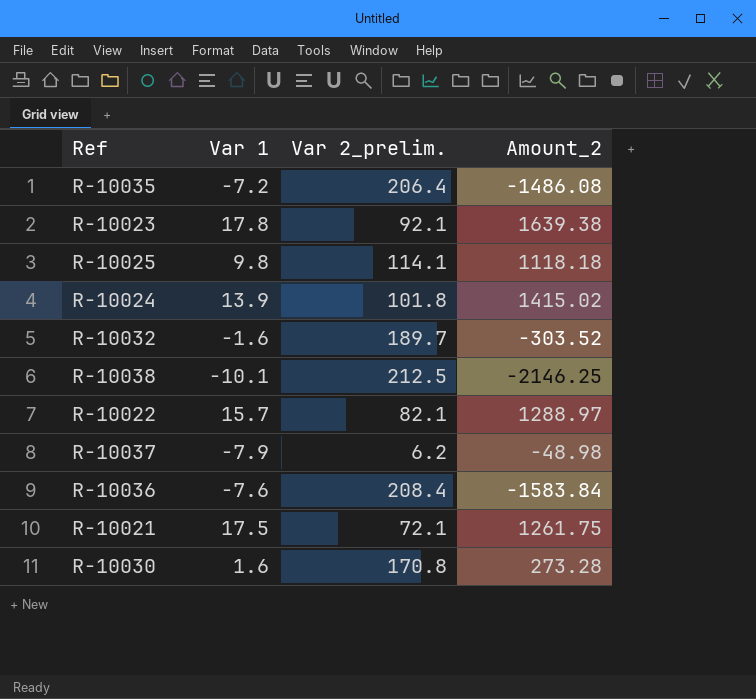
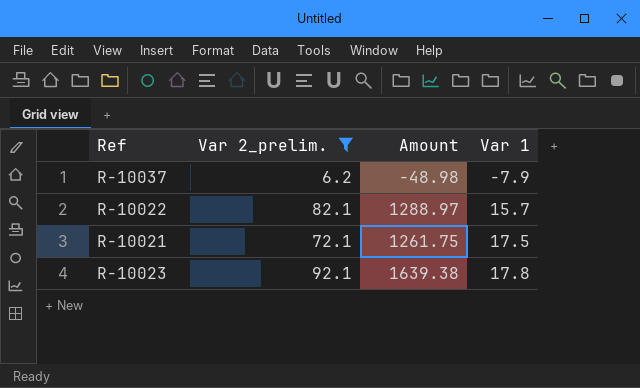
filter: none -> Var 2_prelim. <= 92.1
row order: none -> Var 1 ascending
column name: Amount_2 -> Amount
column Var 1 | position: 2 -> 4

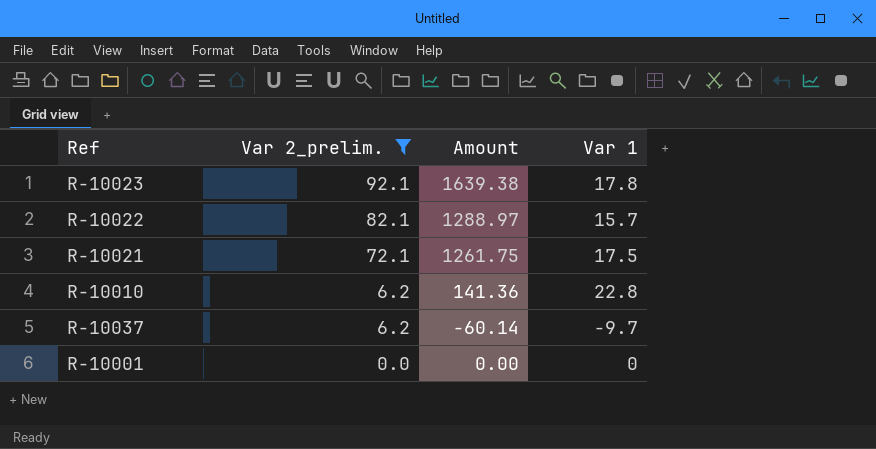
row order: Var 1 ascending -> Var 2_prelim. descending
row R-10010: none -> 6.2 | 141.36 | 22.8
R-10037 | Amount: -48.98 -> -60.14
R-10037 | Var 1: -7.9 -> -9.7
row R-10001: none -> 0.0 | 0.00 | 0

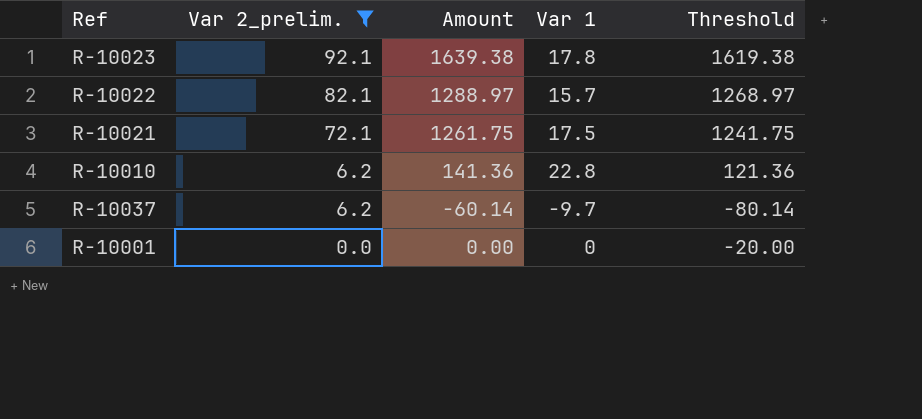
column Threshold | formula: none -> [Amount] - 20

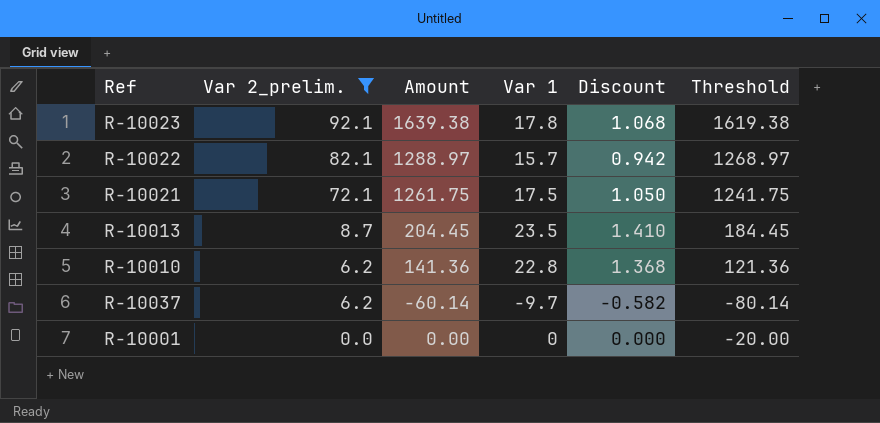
column Discount | formula: none -> [Var 1] * 0.06
row R-10013: none -> 8.7 | 204.45 | 23.5 | 1.410 | 184.45

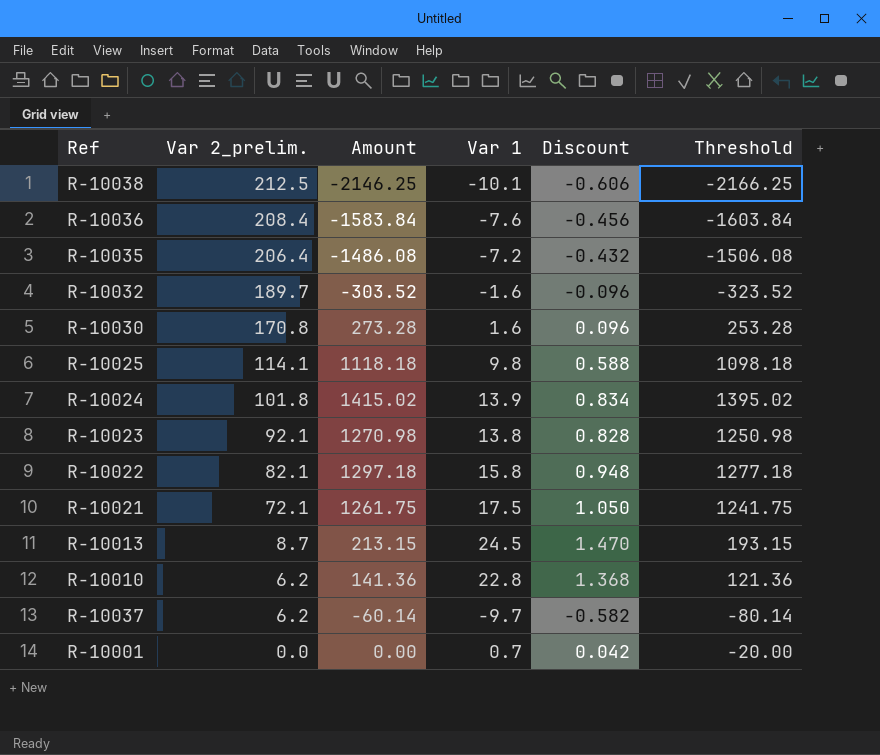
filter: Var 2_prelim. <= 92.1 -> none
R-10023 | Amount: 1639.38 -> 1270.98
R-10023 | Var 1: 17.8 -> 13.8
R-10023 | Discount: 1.068 -> 0.828
R-10023 | Threshold: 1619.38 -> 1250.98
R-10022 | Amount: 1288.97 -> 1297.18
R-10022 | Var 1: 15.7 -> 15.8
R-10022 | Discount: 0.942 -> 0.948
R-10022 | Threshold: 1268.97 -> 1277.18
R-10013 | Amount: 204.45 -> 213.15
R-10013 | Var 1: 23.5 -> 24.5
R-10013 | Discount: 1.410 -> 1.470
R-10013 | Threshold: 184.45 -> 193.15
R-10001 | Var 1: 0 -> 0.7
R-10001 | Discount: 0.000 -> 0.042

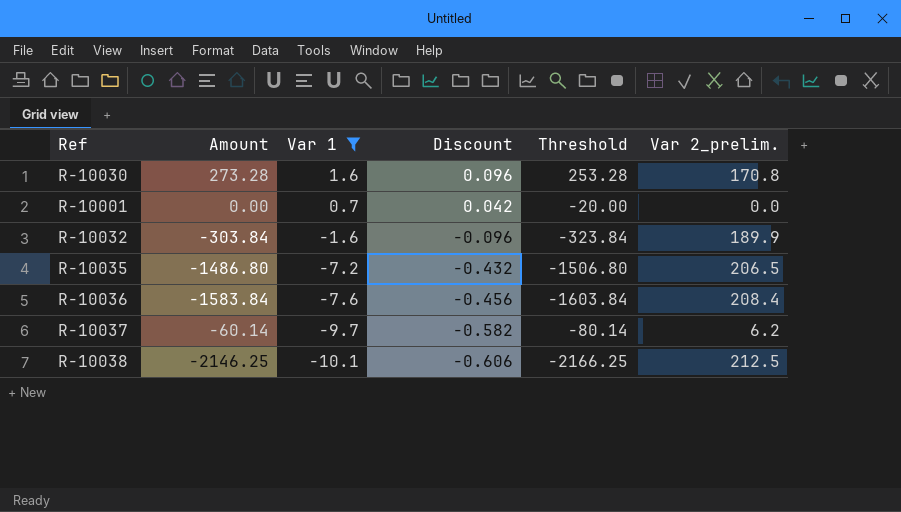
filter: none -> Var 1 <= 1.6
row order: Var 2_prelim. descending -> Var 1 descending
column Var 2_prelim. | position: 2 -> 6
R-10032 | Amount: -303.52 -> -303.84
R-10032 | Threshold: -323.52 -> -323.84
R-10032 | Var 2_prelim.: 189.7 -> 189.9
R-10035 | Amount: -1486.08 -> -1486.80
R-10035 | Threshold: -1506.08 -> -1506.80
R-10035 | Var 2_prelim.: 206.4 -> 206.5

